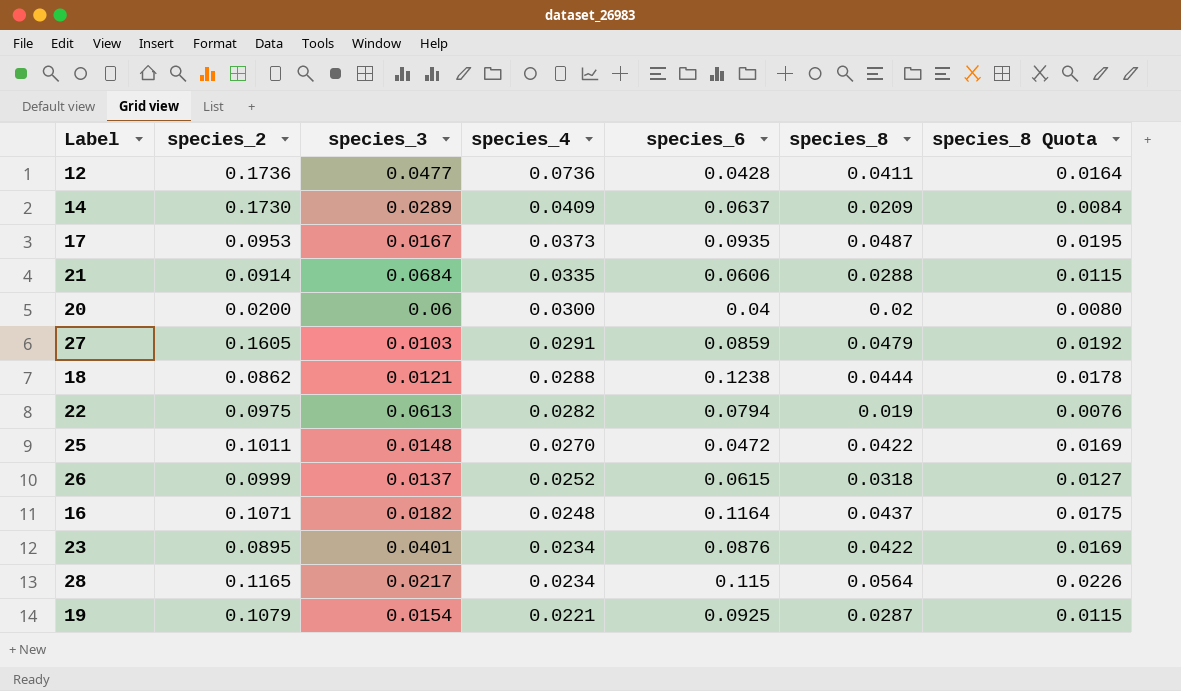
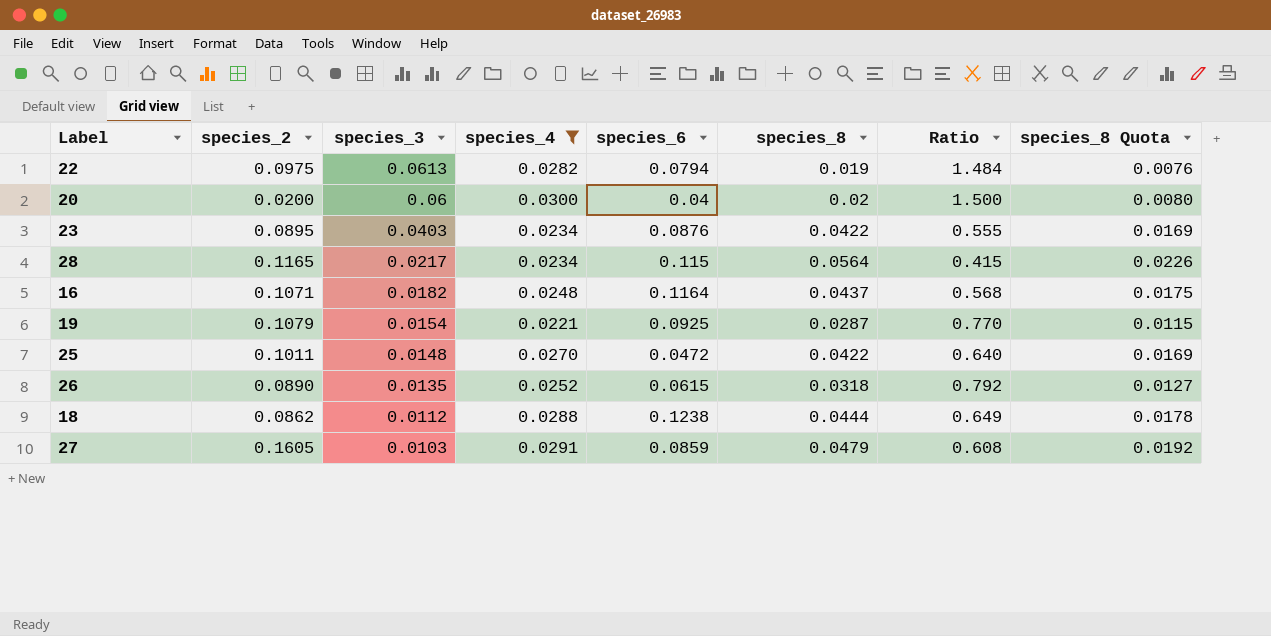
filter: none -> species_4 <= 0.0300
row order: species_4 descending -> species_3 descending
column Ratio | formula: none -> [species_4] / [species_8]
23 | species_3: 0.0401 -> 0.0403
26 | species_2: 0.0999 -> 0.0890
26 | species_3: 0.0137 -> 0.0135
18 | species_3: 0.0121 -> 0.0112

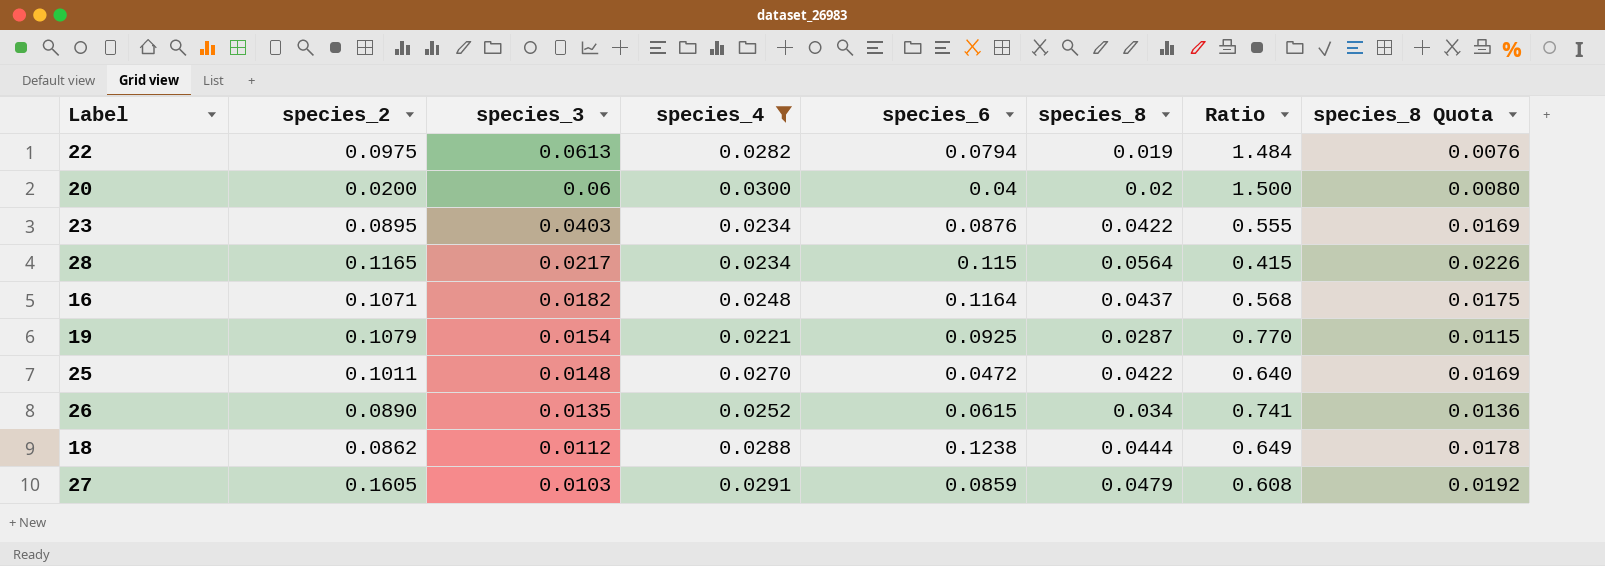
26 | species_8: 0.0318 -> 0.034
26 | Ratio: 0.792 -> 0.741
26 | species_8 Quota: 0.0127 -> 0.0136

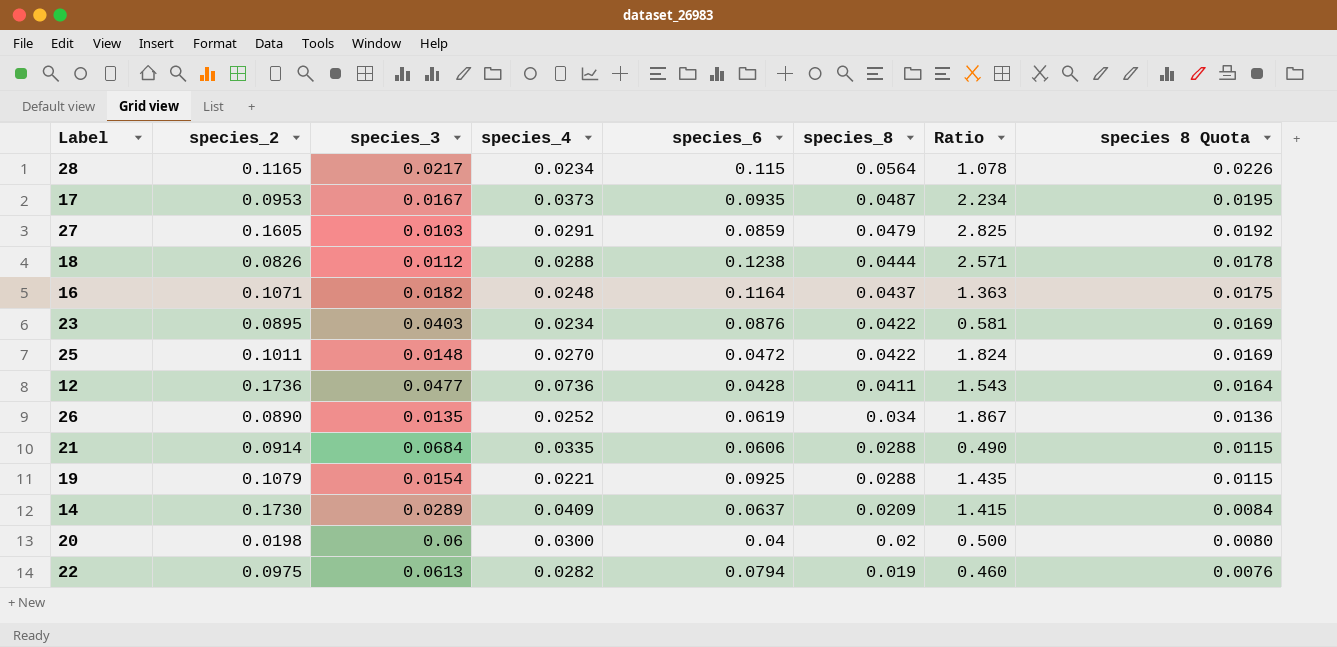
filter: species_4 <= 0.0300 -> none
row order: species_3 descending -> species_8 descending
column Ratio | formula: [species_4] / [species_8] -> [species_4] / [species_3]
column name: species_8 Quota -> species 8 Quota
18 | species_2: 0.0862 -> 0.0826
26 | species_6: 0.0615 -> 0.0619
19 | species_8: 0.0287 -> 0.0288
20 | species_2: 0.0200 -> 0.0198

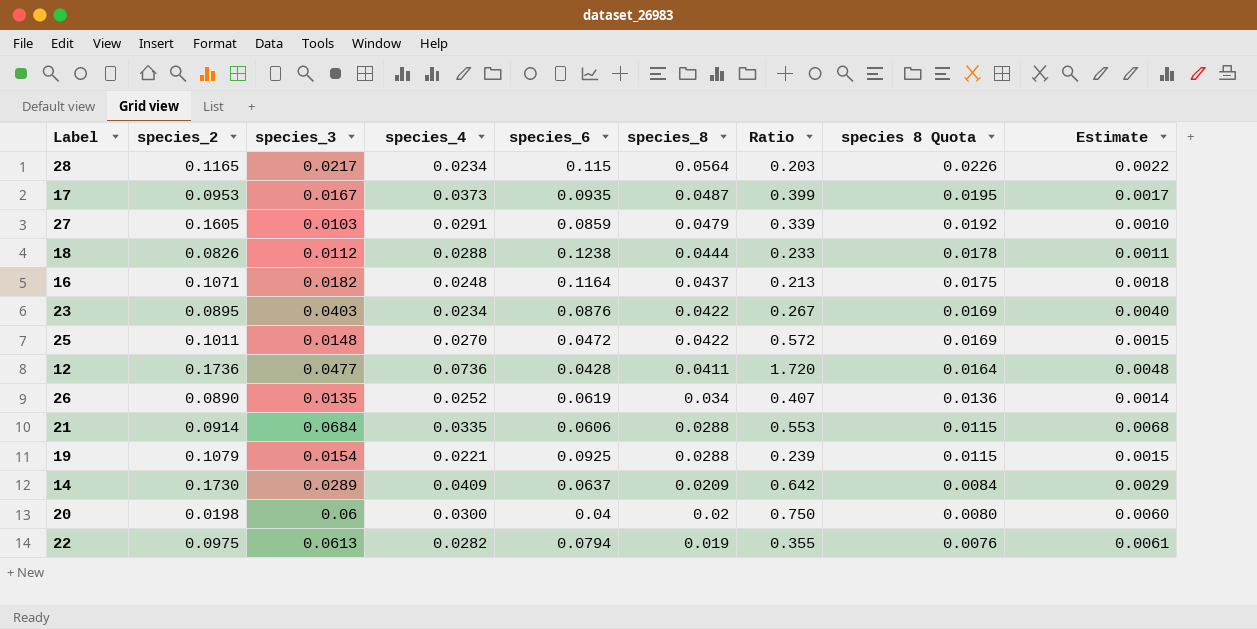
column Ratio | formula: [species_4] / [species_3] -> [species_4] / [species_6]
column Estimate | formula: none -> [species_3] * 0.1

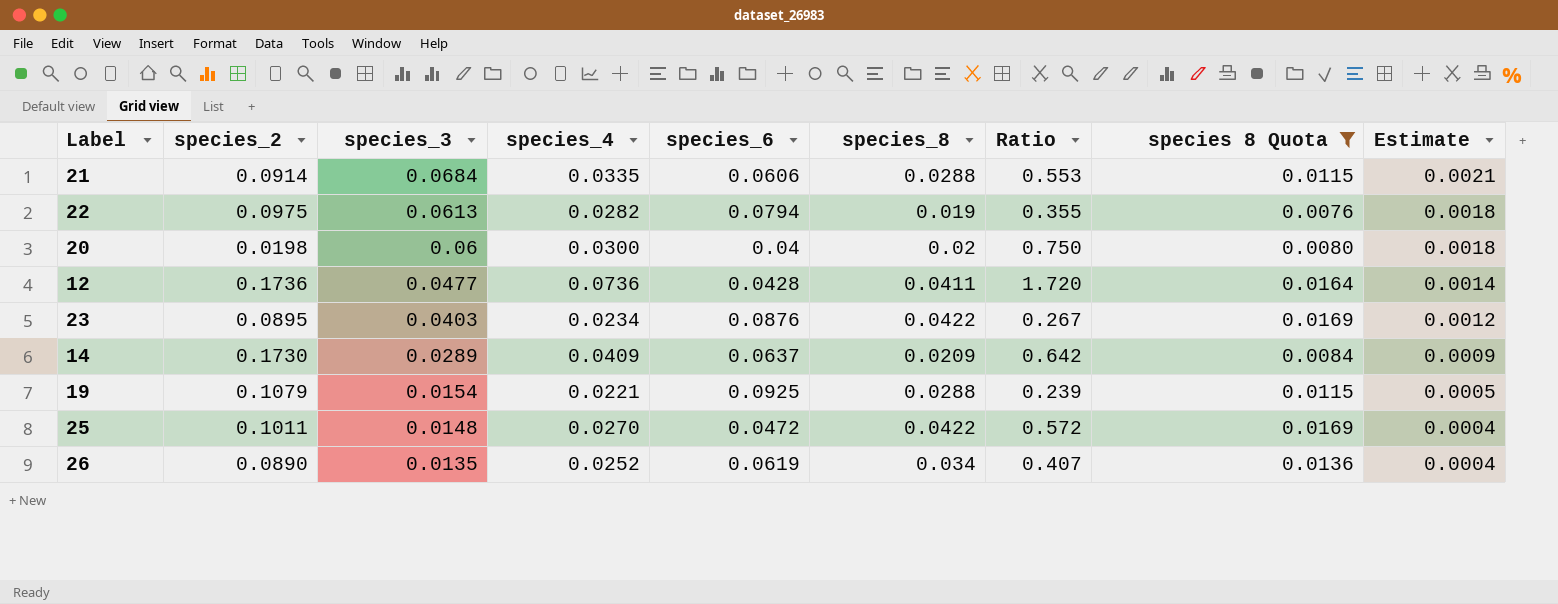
filter: none -> species 8 Quota <= 0.0169
row order: species_8 descending -> species_3 descending
column Estimate | formula: [species_3] * 0.1 -> [species_3] * 0.03

